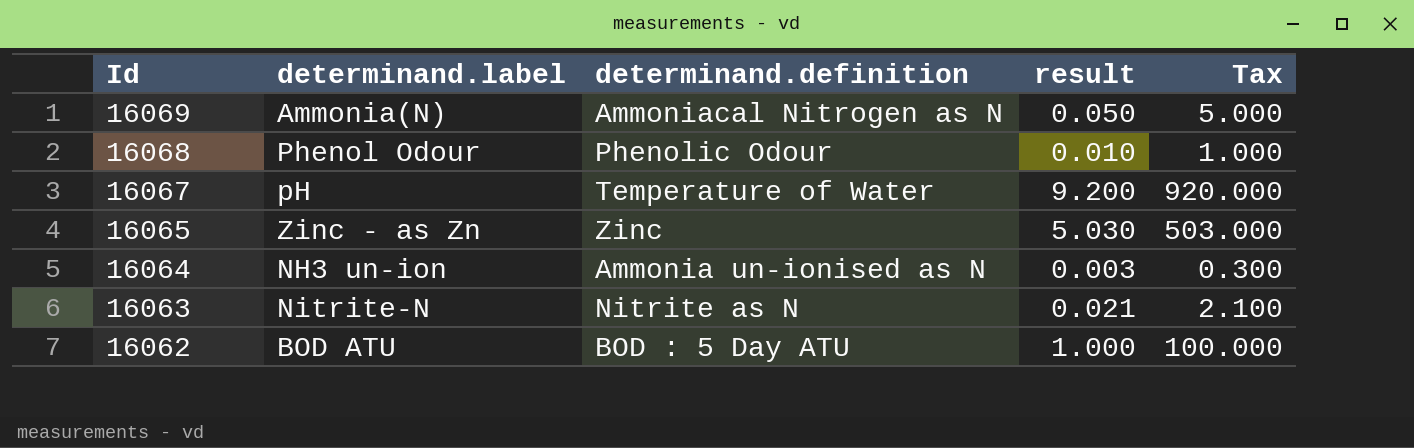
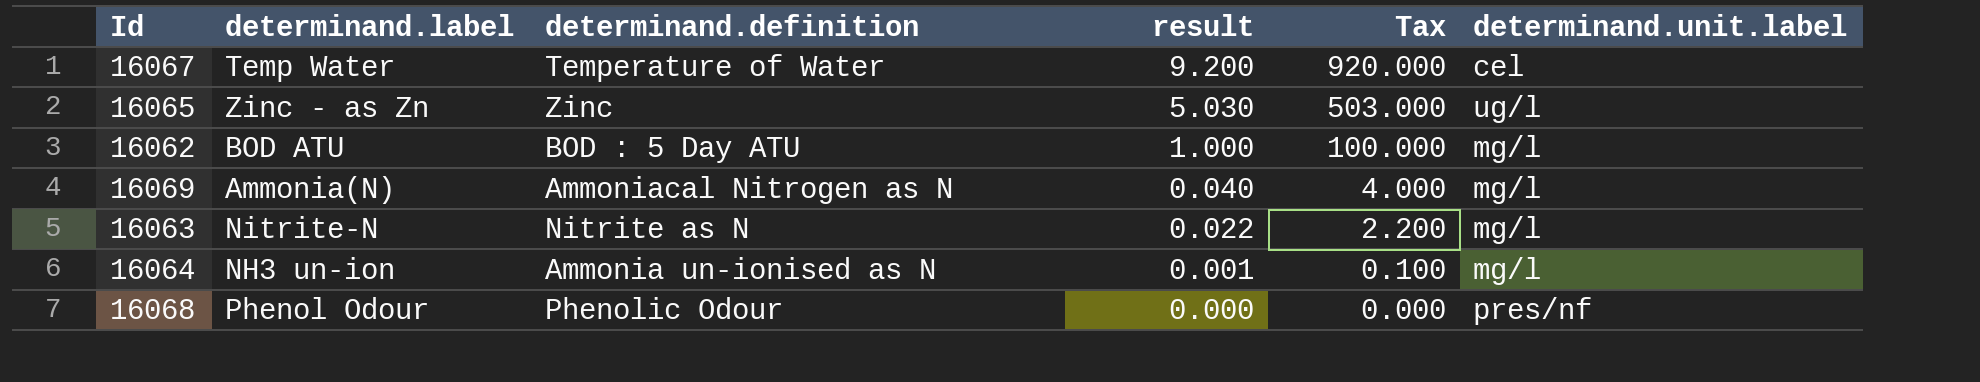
row order: Id descending -> result descending
column determinand.unit.label | position: none -> 6
16067 | determinand.label: pH -> Temp Water
16069 | result: 0.050 -> 0.040
16069 | Tax: 5.000 -> 4.000
16063 | result: 0.021 -> 0.022
16063 | Tax: 2.100 -> 2.200
16064 | result: 0.003 -> 0.001
16064 | Tax: 0.300 -> 0.100
16068 | result: 0.010 -> 0.000
16068 | Tax: 1.000 -> 0.000

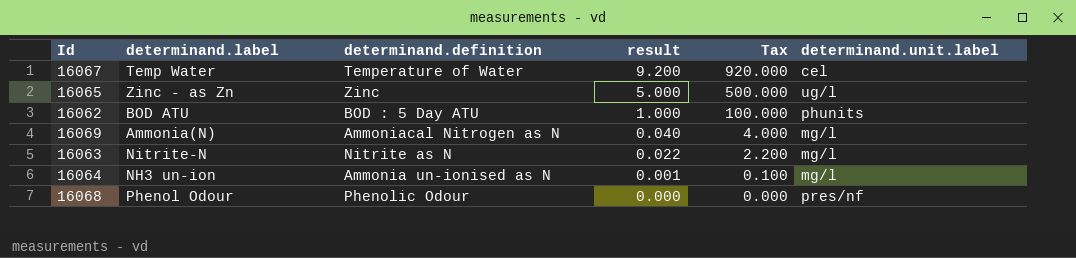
16065 | result: 5.030 -> 5.000
16065 | Tax: 503.000 -> 500.000
16062 | determinand.unit.label: mg/l -> phunits

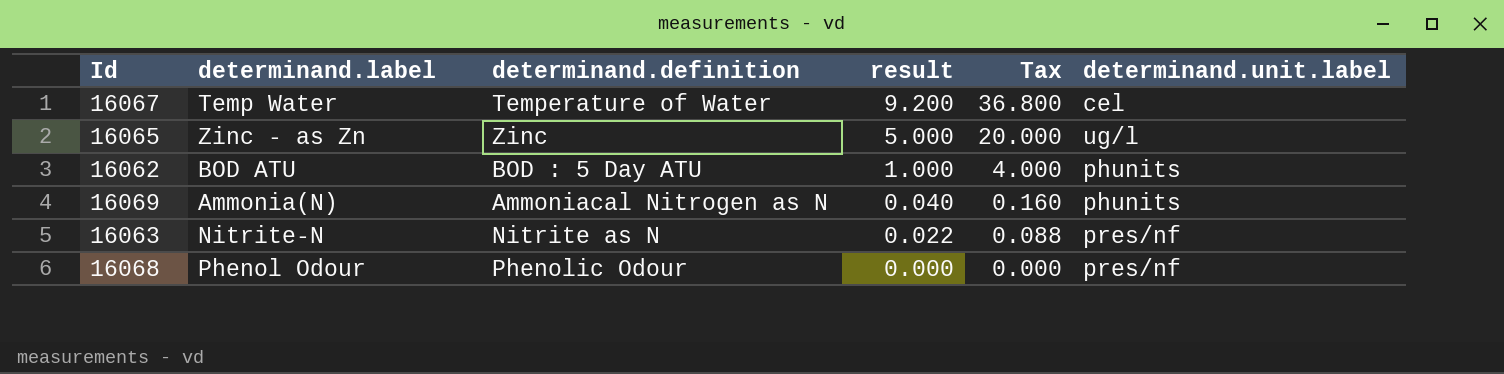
column Tax | formula: [result] * 100 -> [result] * 4
row 16064: NH3 un-ion | Ammonia un-ionised as N | 0.001 | 0.100 | mg/l -> none
16069 | determinand.unit.label: mg/l -> phunits
16063 | determinand.unit.label: mg/l -> pres/nf

